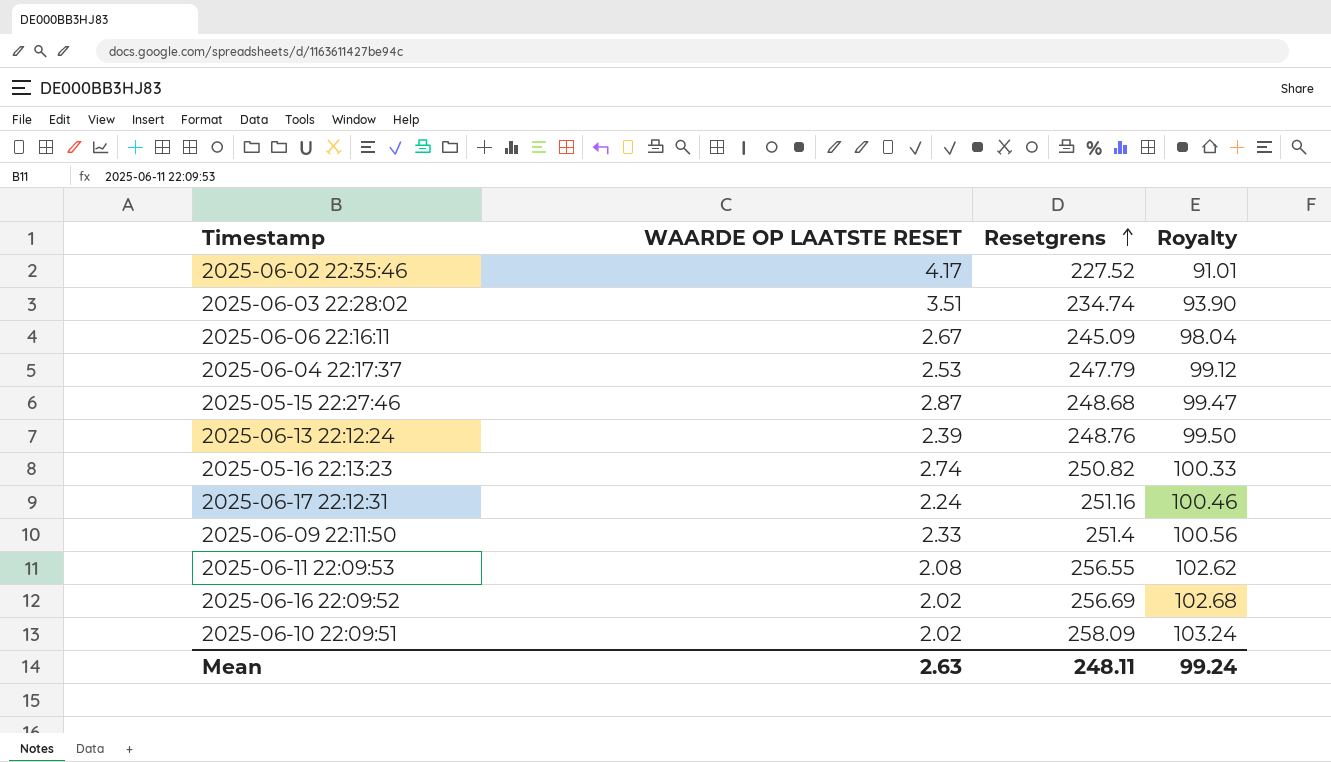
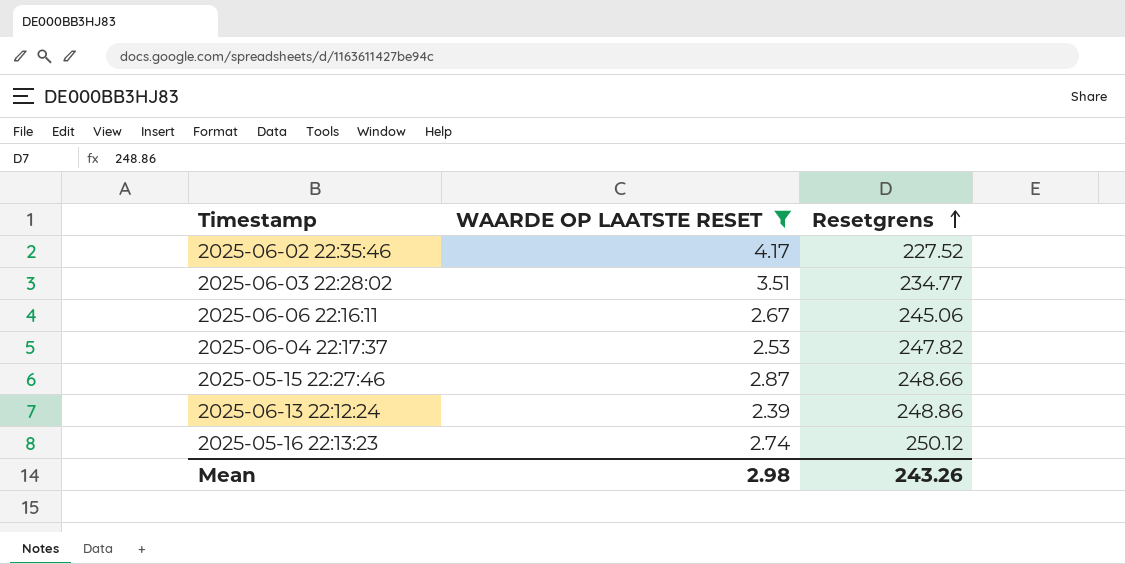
filter: none -> WAARDE OP LAATSTE RESET >= 2.39
column Royalty | formula: [Resetgrens] * 0.4 -> none
2025-06-03 22:28:02 | Resetgrens: 234.74 -> 234.77
2025-06-06 22:16:11 | Resetgrens: 245.09 -> 245.06
2025-06-04 22:17:37 | Resetgrens: 247.79 -> 247.82
2025-05-15 22:27:46 | Resetgrens: 248.68 -> 248.66
2025-06-13 22:12:24 | Resetgrens: 248.76 -> 248.86
2025-05-16 22:13:23 | Resetgrens: 250.82 -> 250.12
Mean | WAARDE OP LAATSTE RESET: 2.63 -> 2.98
Mean | Resetgrens: 248.11 -> 243.26

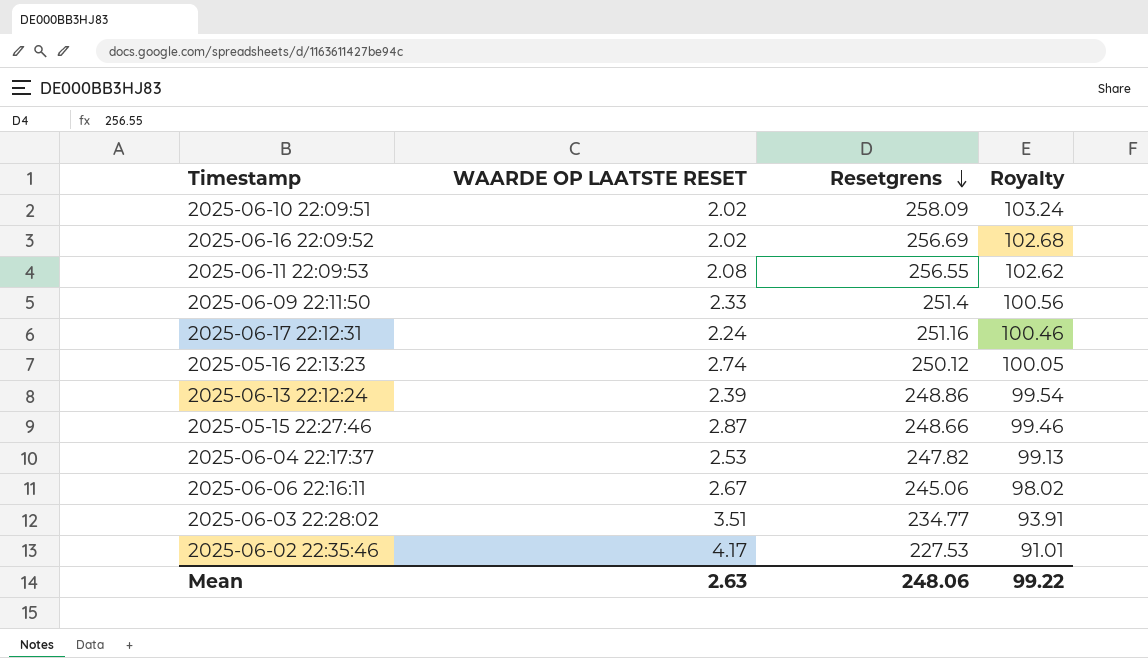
filter: WAARDE OP LAATSTE RESET >= 2.39 -> none
row order: Resetgrens ascending -> Resetgrens descending
column Royalty | formula: none -> [Resetgrens] * 0.4
2025-06-02 22:35:46 | Resetgrens: 227.52 -> 227.53
Mean | WAARDE OP LAATSTE RESET: 2.98 -> 2.63
Mean | Resetgrens: 243.26 -> 248.06

